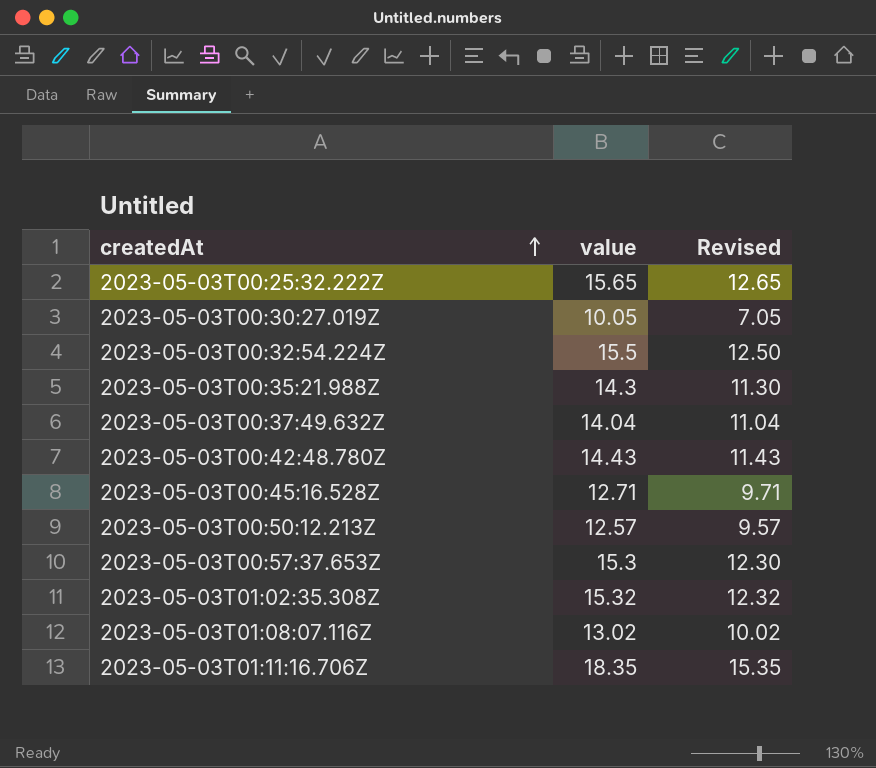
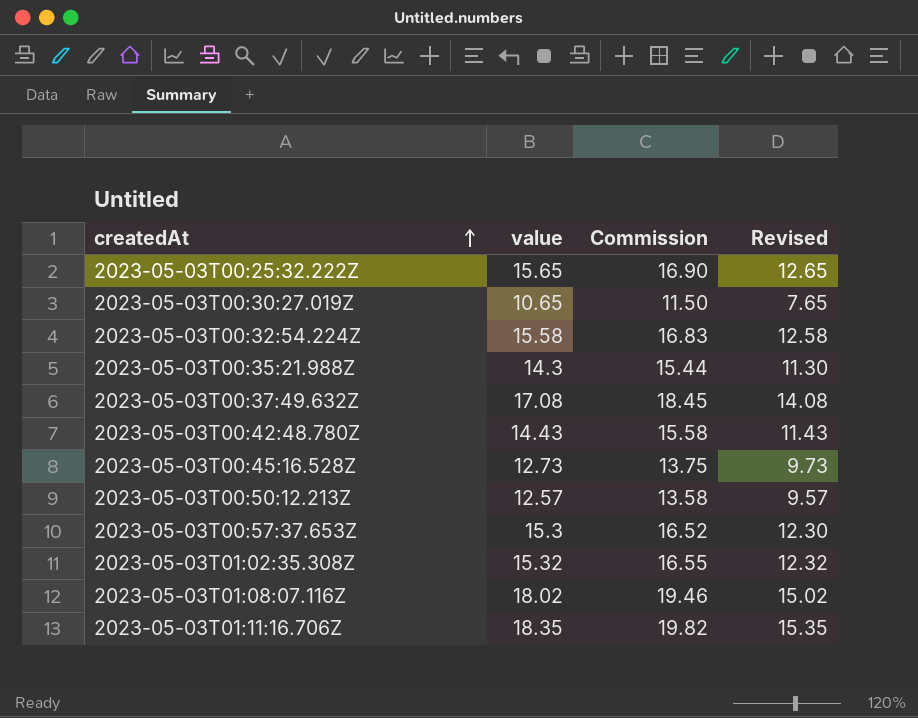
column Commission | formula: none -> [value] * 1.08
2023-05-03T00:30:27.019Z | value: 10.05 -> 10.65
2023-05-03T00:30:27.019Z | Revised: 7.05 -> 7.65
2023-05-03T00:32:54.224Z | value: 15.5 -> 15.58
2023-05-03T00:32:54.224Z | Revised: 12.50 -> 12.58
2023-05-03T00:37:49.632Z | value: 14.04 -> 17.08
2023-05-03T00:37:49.632Z | Revised: 11.04 -> 14.08
2023-05-03T00:45:16.528Z | value: 12.71 -> 12.73
2023-05-03T00:45:16.528Z | Revised: 9.71 -> 9.73
2023-05-03T01:08:07.116Z | value: 13.02 -> 18.02
2023-05-03T01:08:07.116Z | Revised: 10.02 -> 15.02

